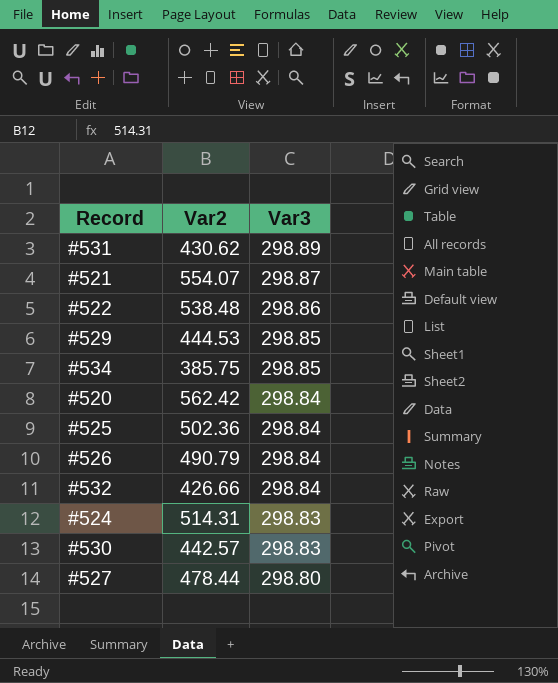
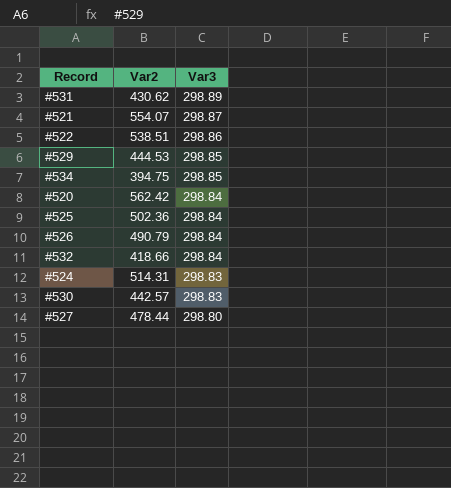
#522 | Var2: 538.48 -> 538.51
#534 | Var2: 385.75 -> 394.75
#532 | Var2: 426.66 -> 418.66

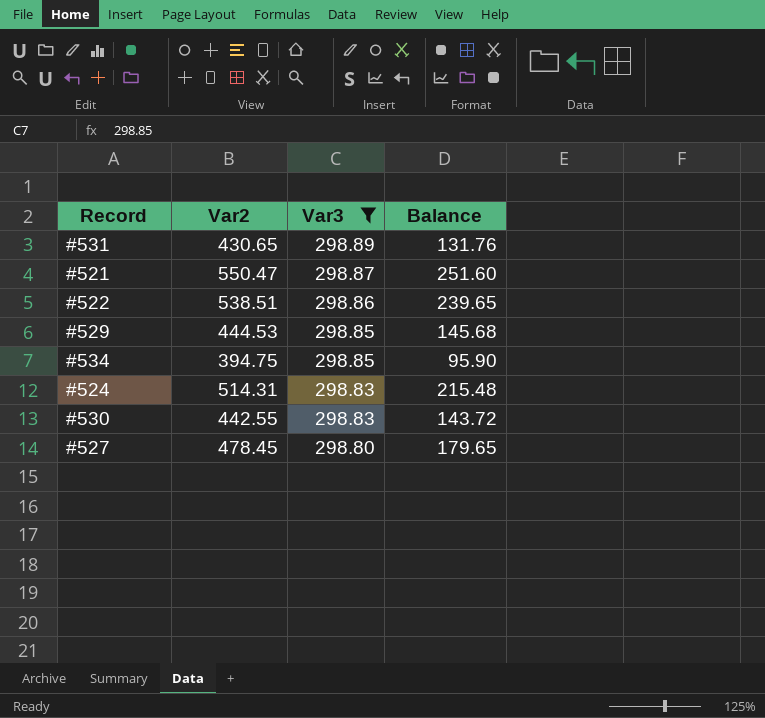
filter: none -> Var3 != 298.84
column Balance | formula: none -> [Var2] - [Var3]
#531 | Var2: 430.62 -> 430.65
#521 | Var2: 554.07 -> 550.47
#530 | Var2: 442.57 -> 442.55
#527 | Var2: 478.44 -> 478.45

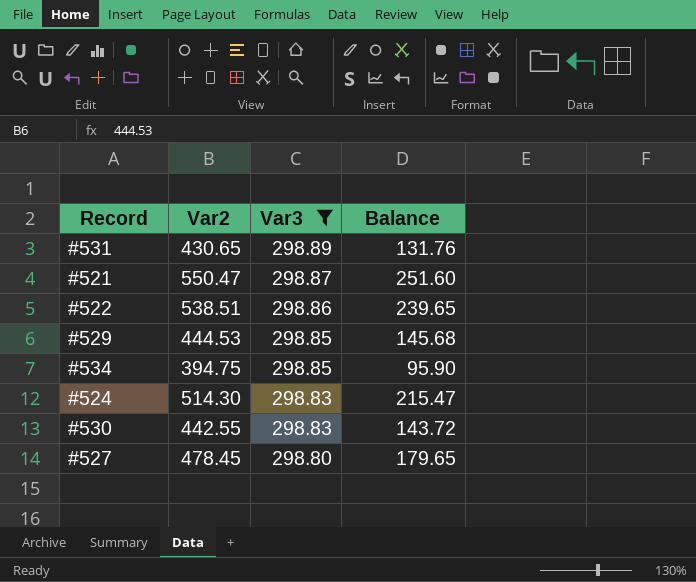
#524 | Var2: 514.31 -> 514.30
#524 | Balance: 215.48 -> 215.47

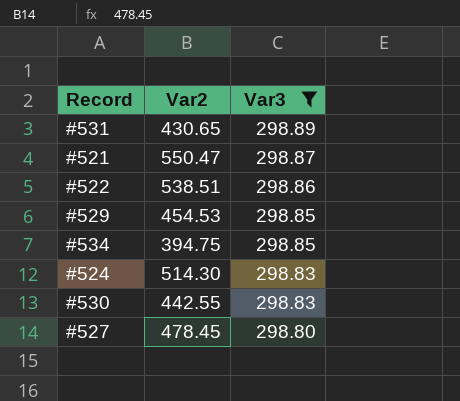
column Balance | formula: [Var2] - [Var3] -> none
#529 | Var2: 444.53 -> 454.53

